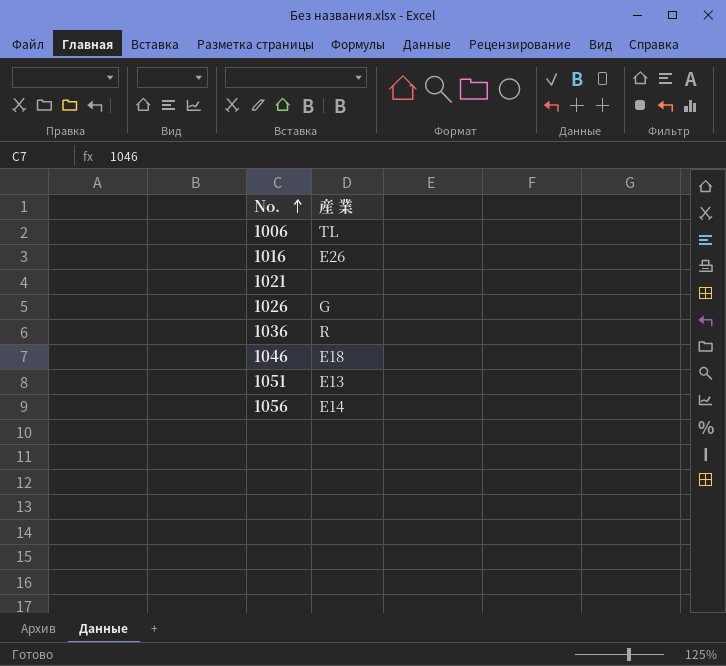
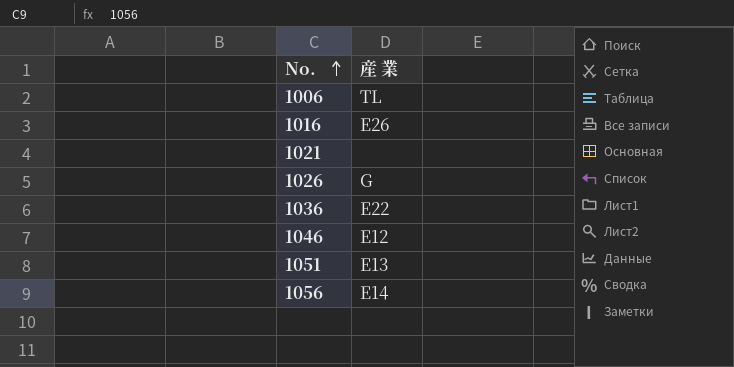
1036 | 産 業: R -> E22
1046 | 産 業: E18 -> E12

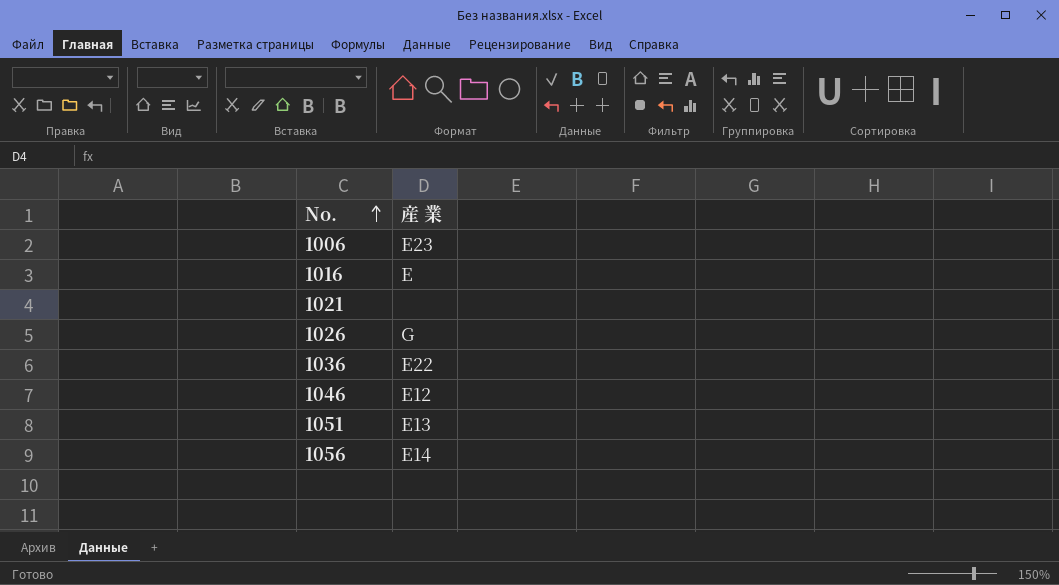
1006 | 産 業: TL -> E23
1016 | 産 業: E26 -> E

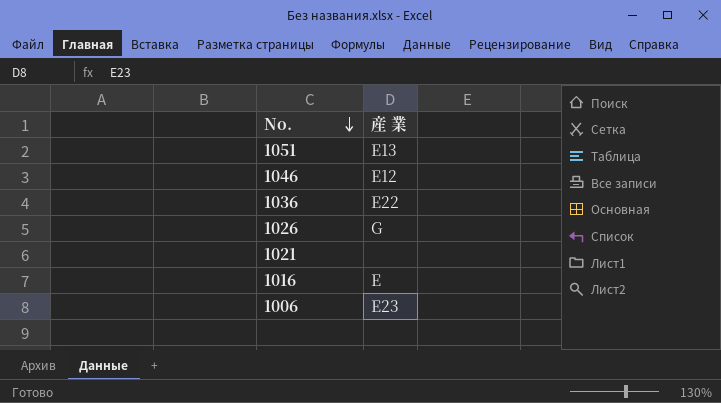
row order: No. ascending -> No. descending
row 1056: E14 -> none

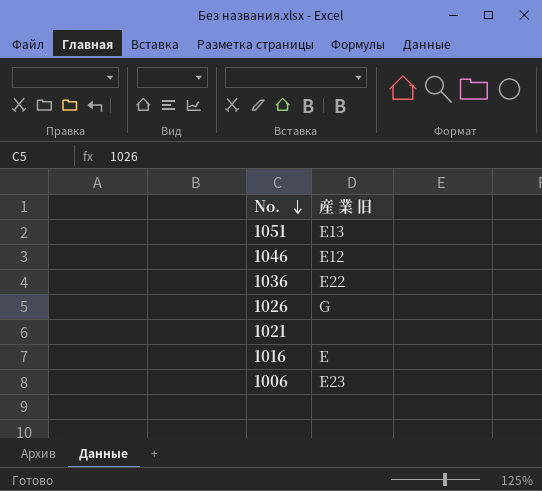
column name: 産 業 -> 産 業 旧

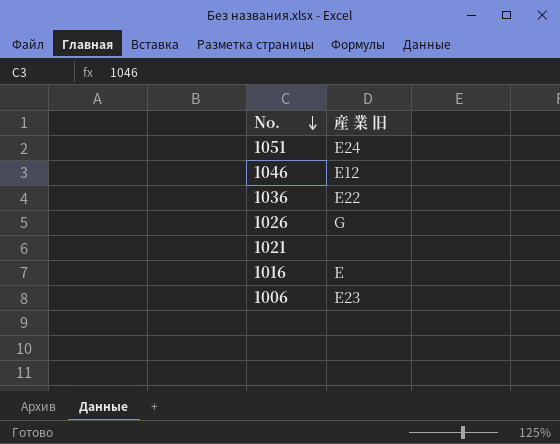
1051 | 産 業 旧: E13 -> E24

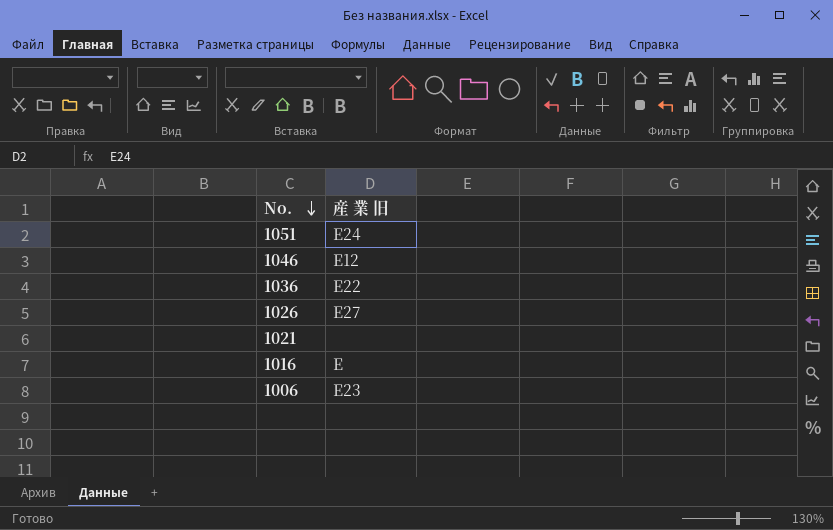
1026 | 産 業 旧: G -> E27

